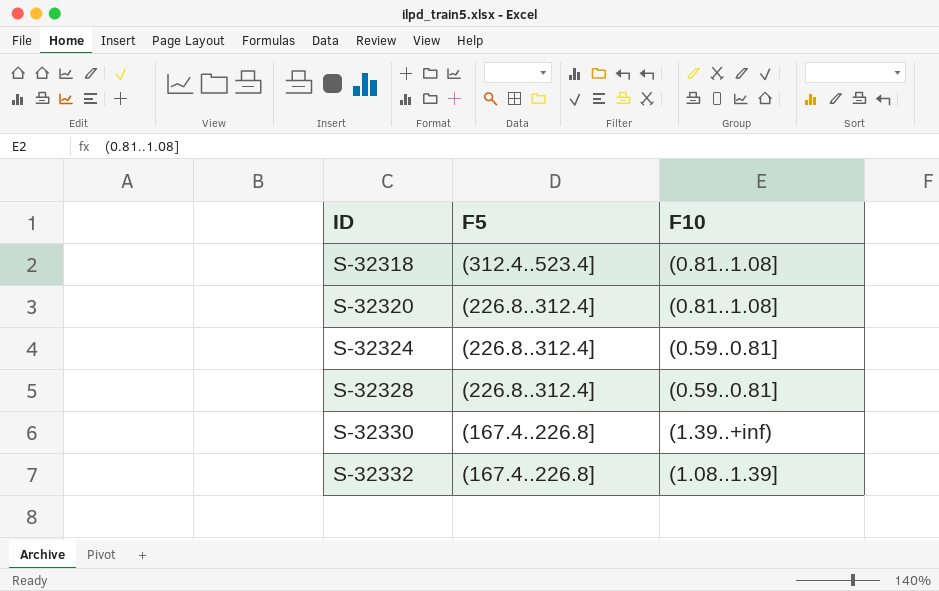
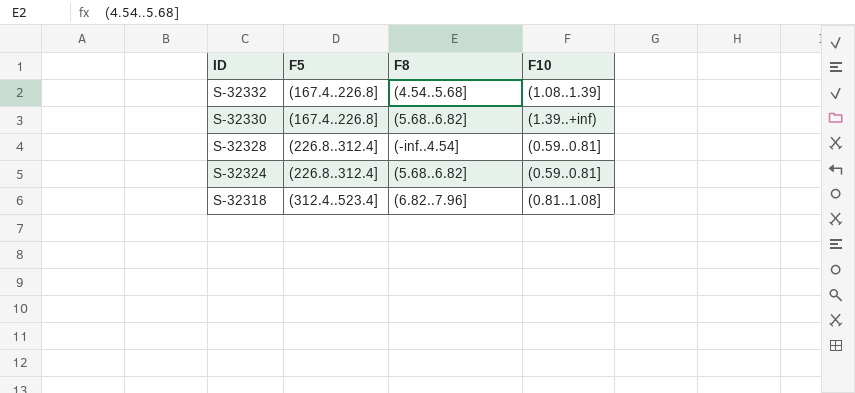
row order: ID ascending -> ID descending
column F8 | position: none -> 3
row S-32320: (226.8..312.4] | (0.81..1.08] -> none

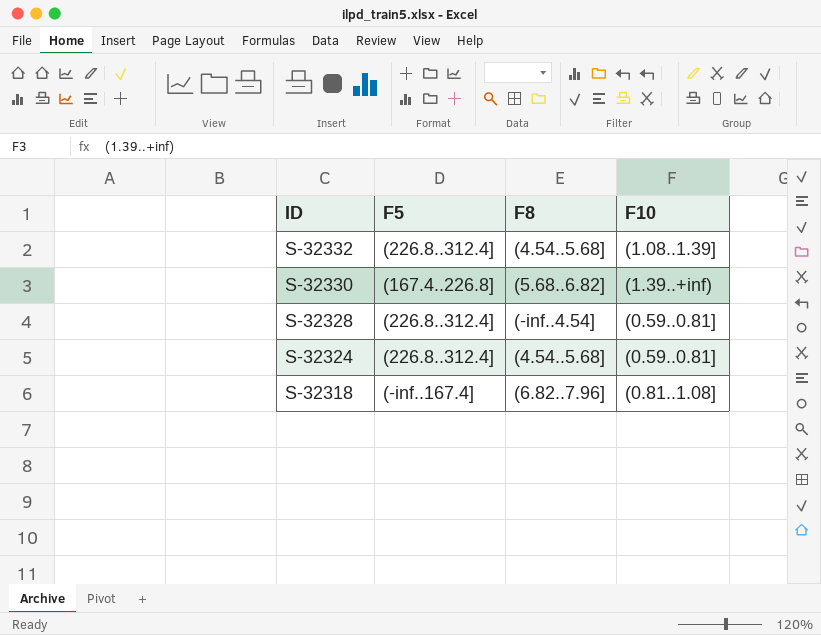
S-32332 | F5: (167.4..226.8] -> (226.8..312.4]
S-32324 | F8: (5.68..6.82] -> (4.54..5.68]
S-32318 | F5: (312.4..523.4] -> (-inf..167.4]

